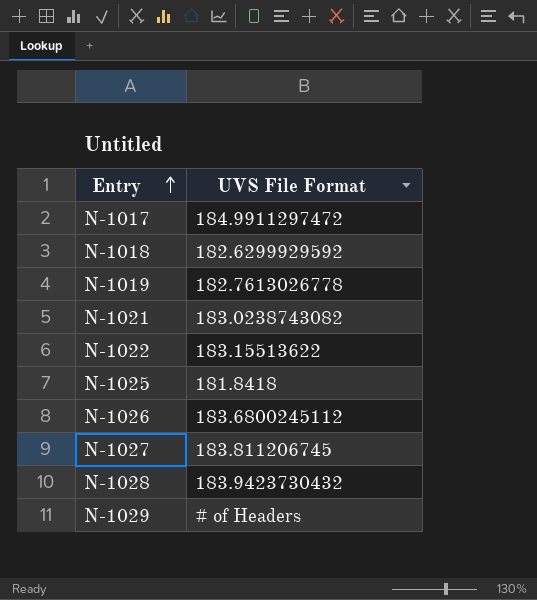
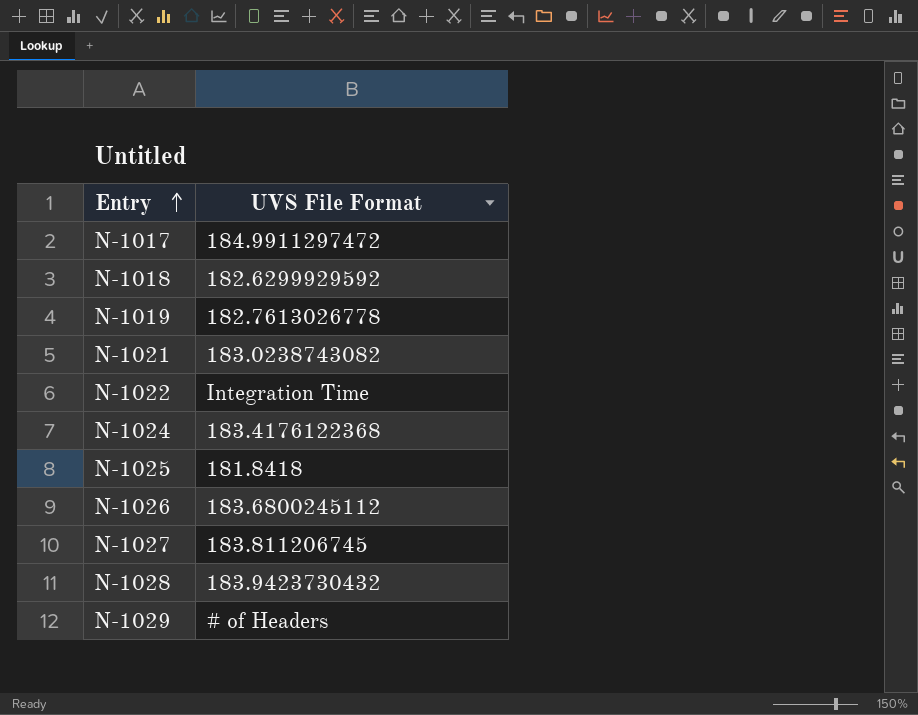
N-1022 | UVS File Format: 183.15513622 -> Integration Time
row N-1024: none -> 183.4176122368

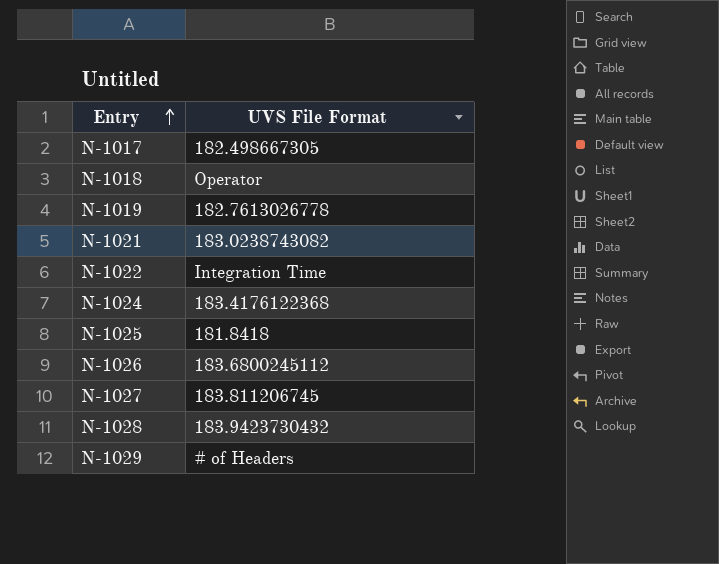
N-1017 | UVS File Format: 184.9911297472 -> 182.498667305
N-1018 | UVS File Format: 182.6299929592 -> Operator

